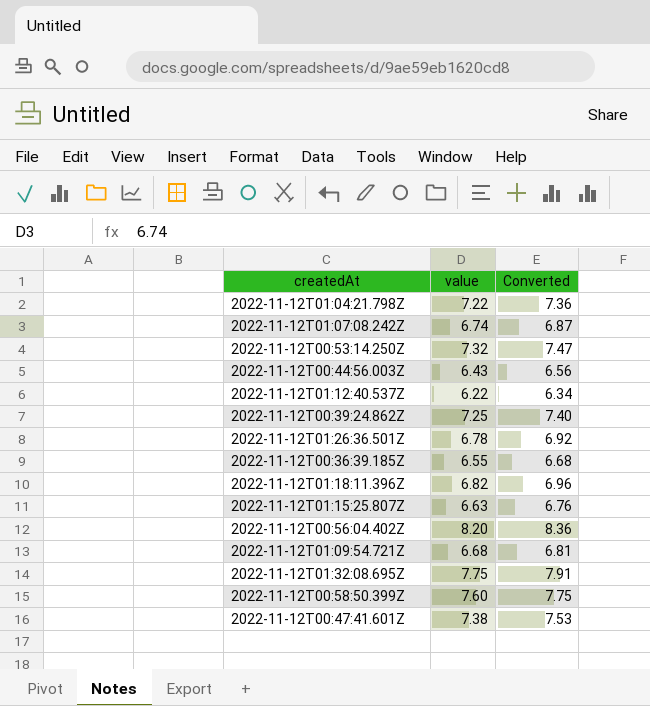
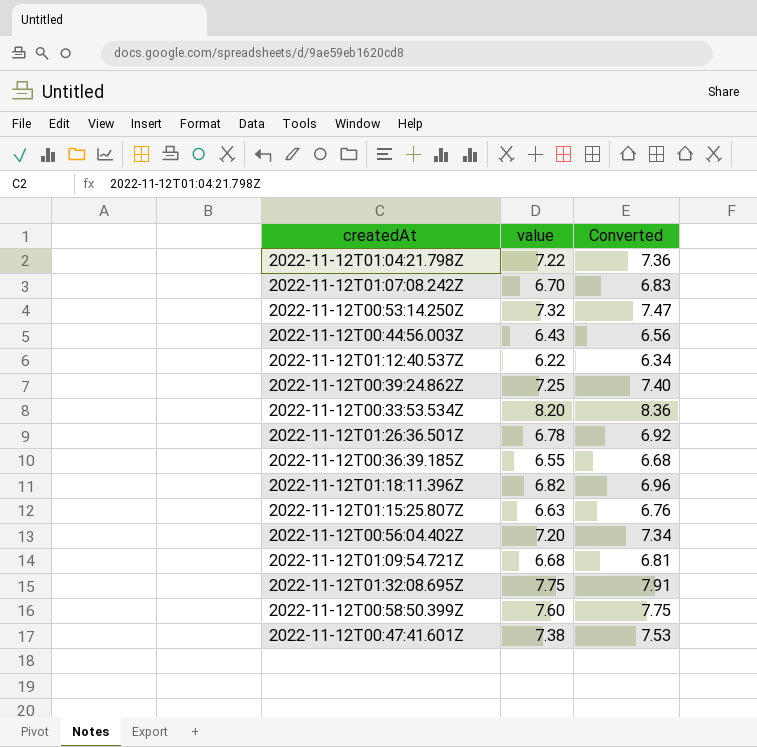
2022-11-12T01:07:08.242Z | value: 6.74 -> 6.70
2022-11-12T01:07:08.242Z | Converted: 6.87 -> 6.83
row 2022-11-12T00:33:53.534Z: none -> 8.20 | 8.36
2022-11-12T00:56:04.402Z | value: 8.20 -> 7.20
2022-11-12T00:56:04.402Z | Converted: 8.36 -> 7.34

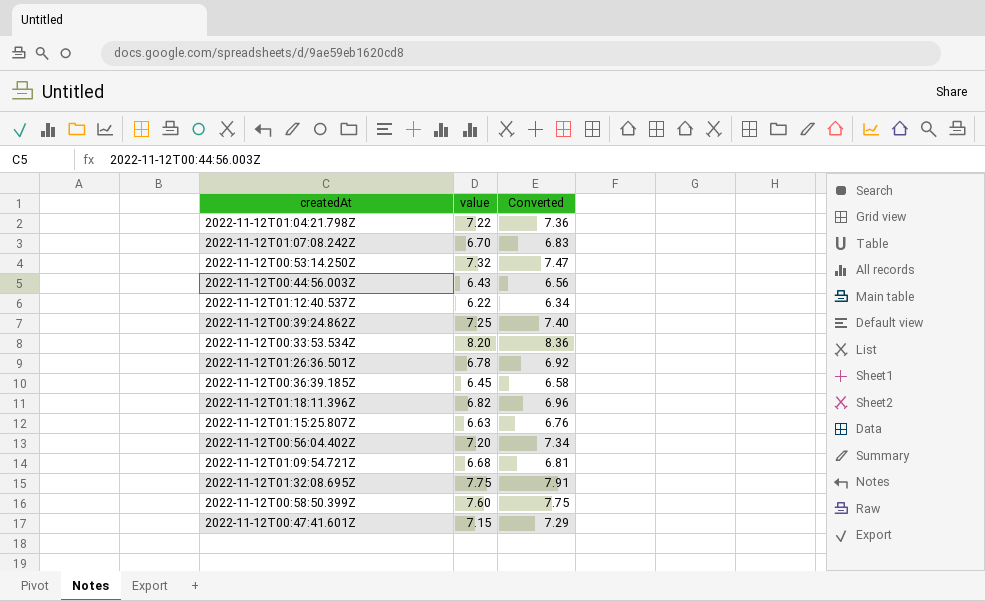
2022-11-12T00:36:39.185Z | value: 6.55 -> 6.45
2022-11-12T00:36:39.185Z | Converted: 6.68 -> 6.58
2022-11-12T00:47:41.601Z | value: 7.38 -> 7.15
2022-11-12T00:47:41.601Z | Converted: 7.53 -> 7.29

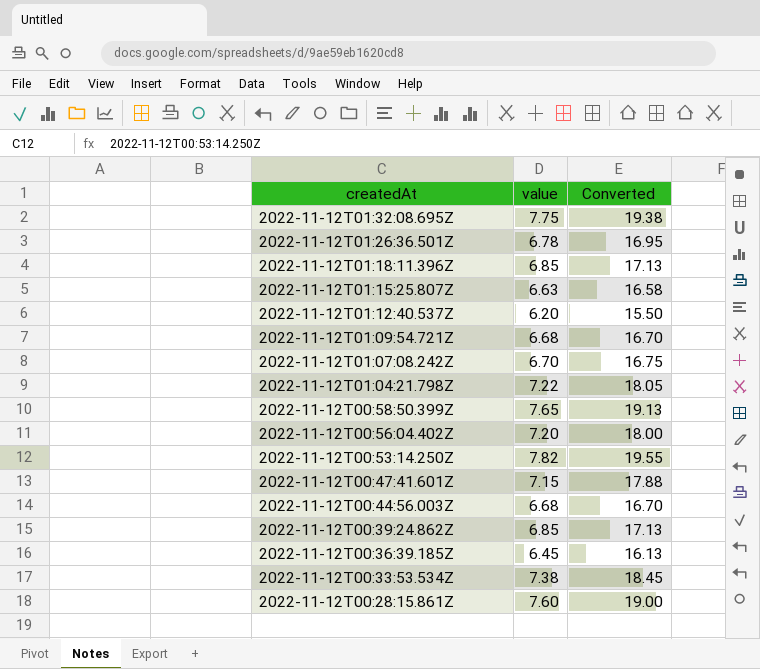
row order: none -> createdAt descending
column Converted | formula: [value] * 1.02 -> [value] * 2.5
2022-11-12T01:18:11.396Z | value: 6.82 -> 6.85
2022-11-12T01:12:40.537Z | value: 6.22 -> 6.20
2022-11-12T00:58:50.399Z | value: 7.60 -> 7.65
2022-11-12T00:53:14.250Z | value: 7.32 -> 7.82
2022-11-12T00:44:56.003Z | value: 6.43 -> 6.68
2022-11-12T00:39:24.862Z | value: 7.25 -> 6.85
2022-11-12T00:33:53.534Z | value: 8.20 -> 7.38
row 2022-11-12T00:28:15.861Z: none -> 7.60 | 19.00

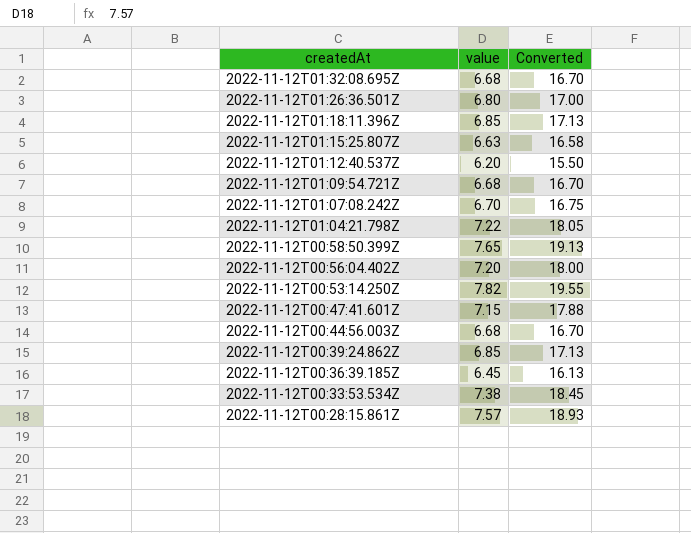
2022-11-12T01:32:08.695Z | value: 7.75 -> 6.68
2022-11-12T01:32:08.695Z | Converted: 19.38 -> 16.70
2022-11-12T01:26:36.501Z | value: 6.78 -> 6.80
2022-11-12T01:26:36.501Z | Converted: 16.95 -> 17.00
2022-11-12T00:28:15.861Z | value: 7.60 -> 7.57
2022-11-12T00:28:15.861Z | Converted: 19.00 -> 18.93

